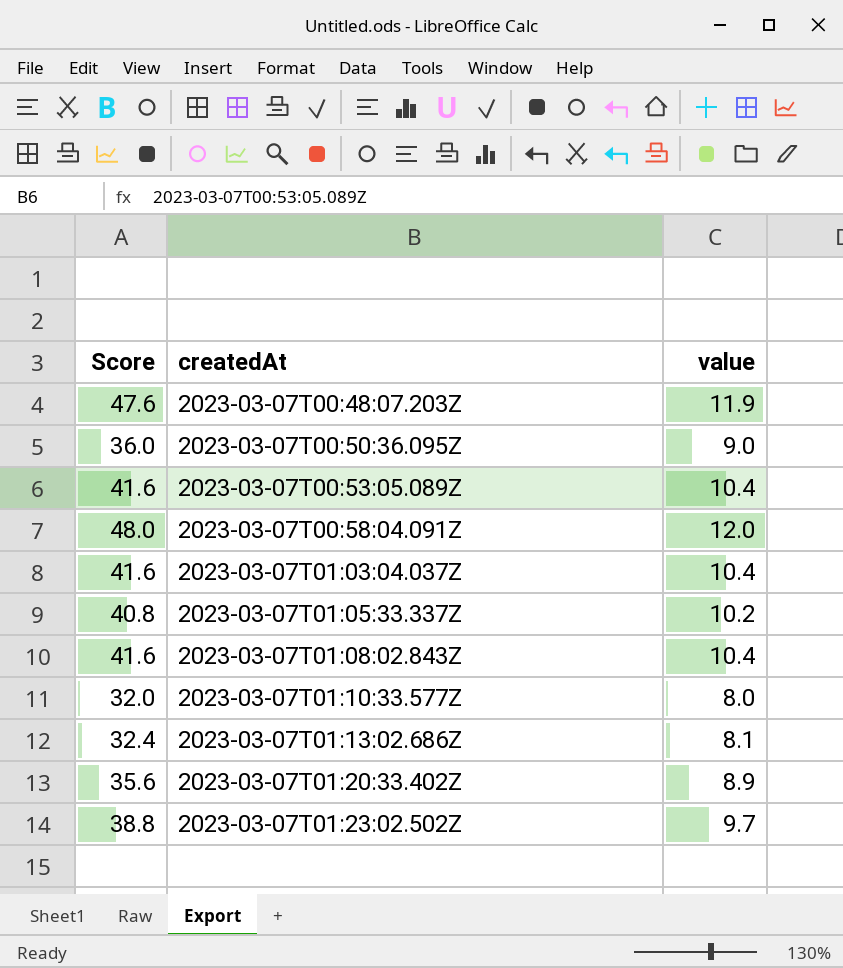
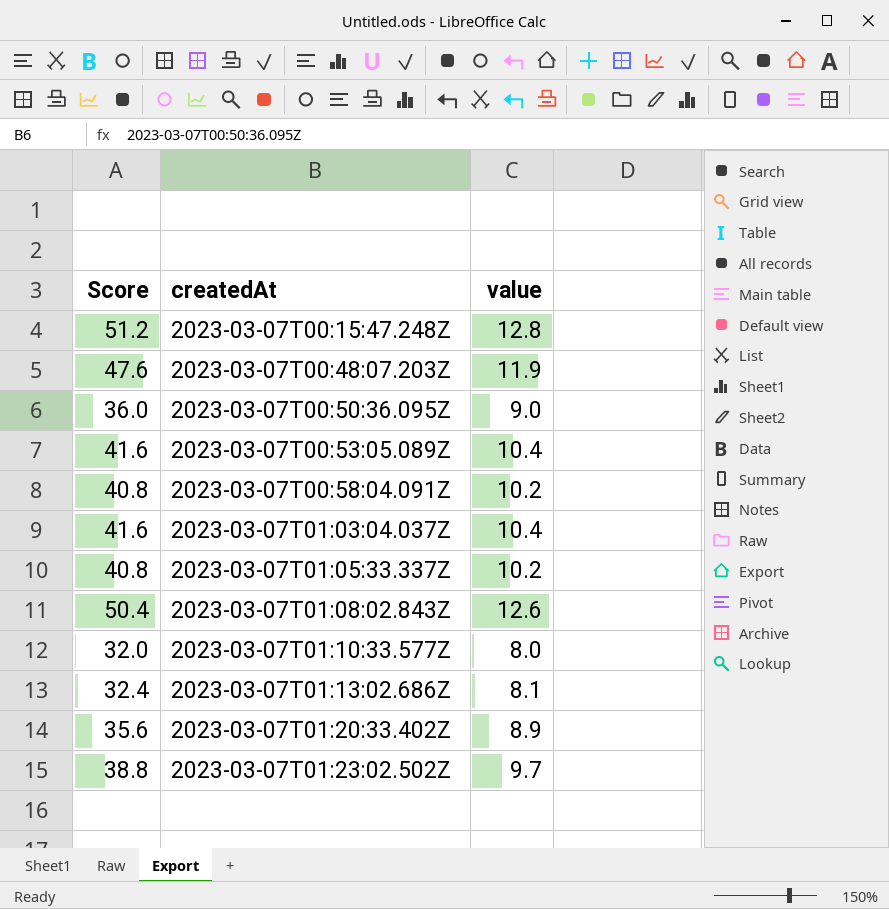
row 2023-03-07T00:15:47.248Z: none -> 51.2 | 12.8
2023-03-07T00:58:04.091Z | Score: 48.0 -> 40.8
2023-03-07T00:58:04.091Z | value: 12.0 -> 10.2
2023-03-07T01:08:02.843Z | Score: 41.6 -> 50.4
2023-03-07T01:08:02.843Z | value: 10.4 -> 12.6

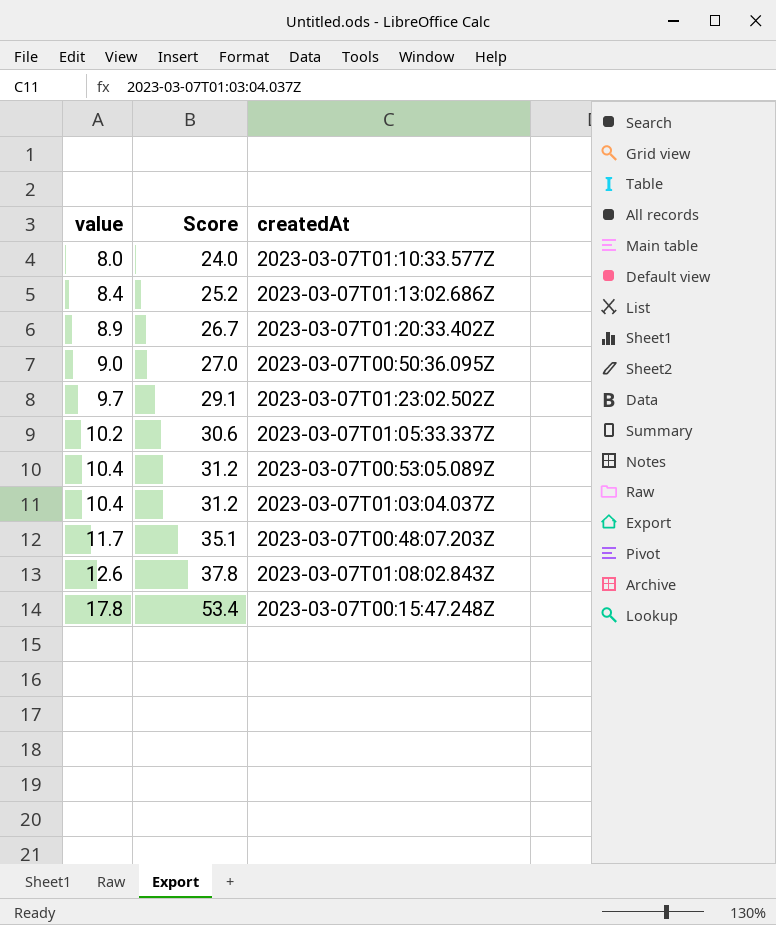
row order: createdAt ascending -> value ascending
column value | position: 3 -> 1
column Score | formula: [value] * 4 -> [value] * 3
row 2023-03-07T00:58:04.091Z: 40.8 | 10.2 -> none
2023-03-07T01:13:02.686Z | value: 8.1 -> 8.4
2023-03-07T00:48:07.203Z | value: 11.9 -> 11.7
2023-03-07T00:15:47.248Z | value: 12.8 -> 17.8

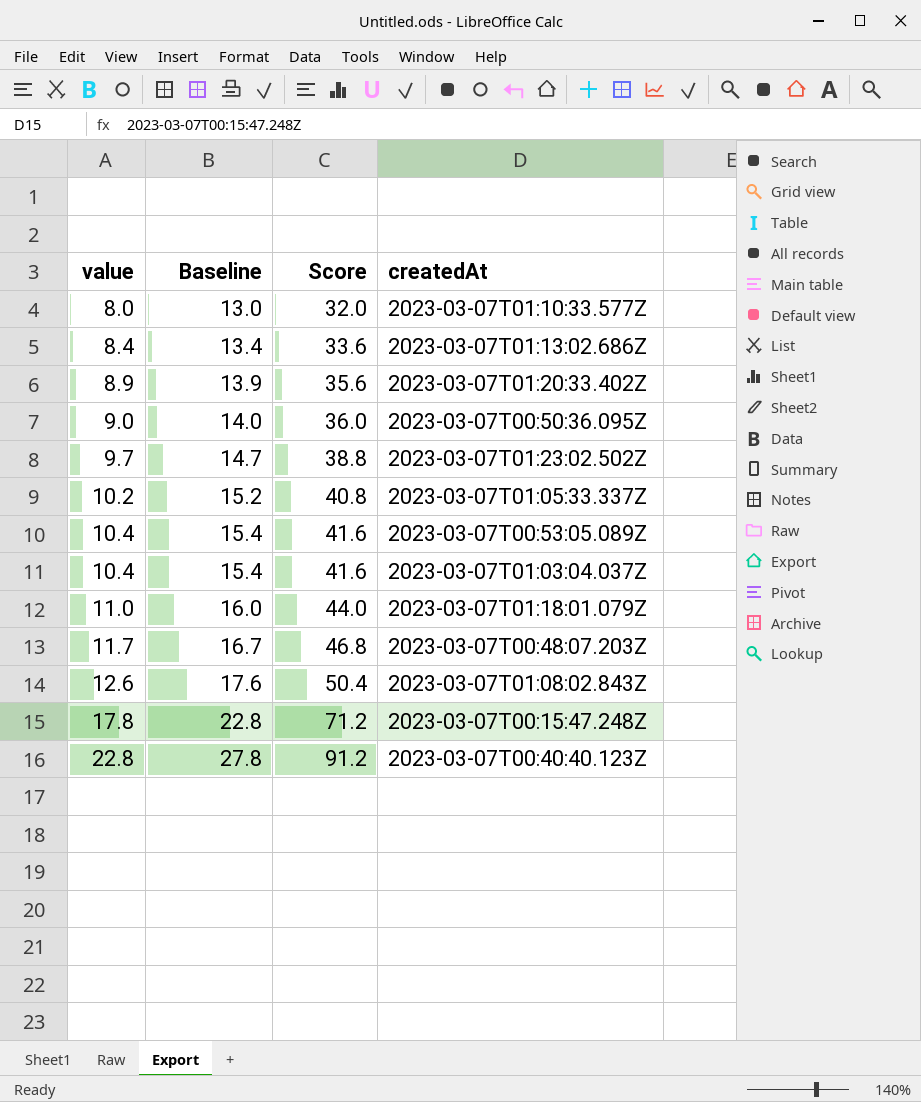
column Baseline | formula: none -> [value] + 5
column Score | formula: [value] * 3 -> [value] * 4
row 2023-03-07T01:18:01.079Z: none -> 11.0 | 16.0 | 44.0
row 2023-03-07T00:40:40.123Z: none -> 22.8 | 27.8 | 91.2

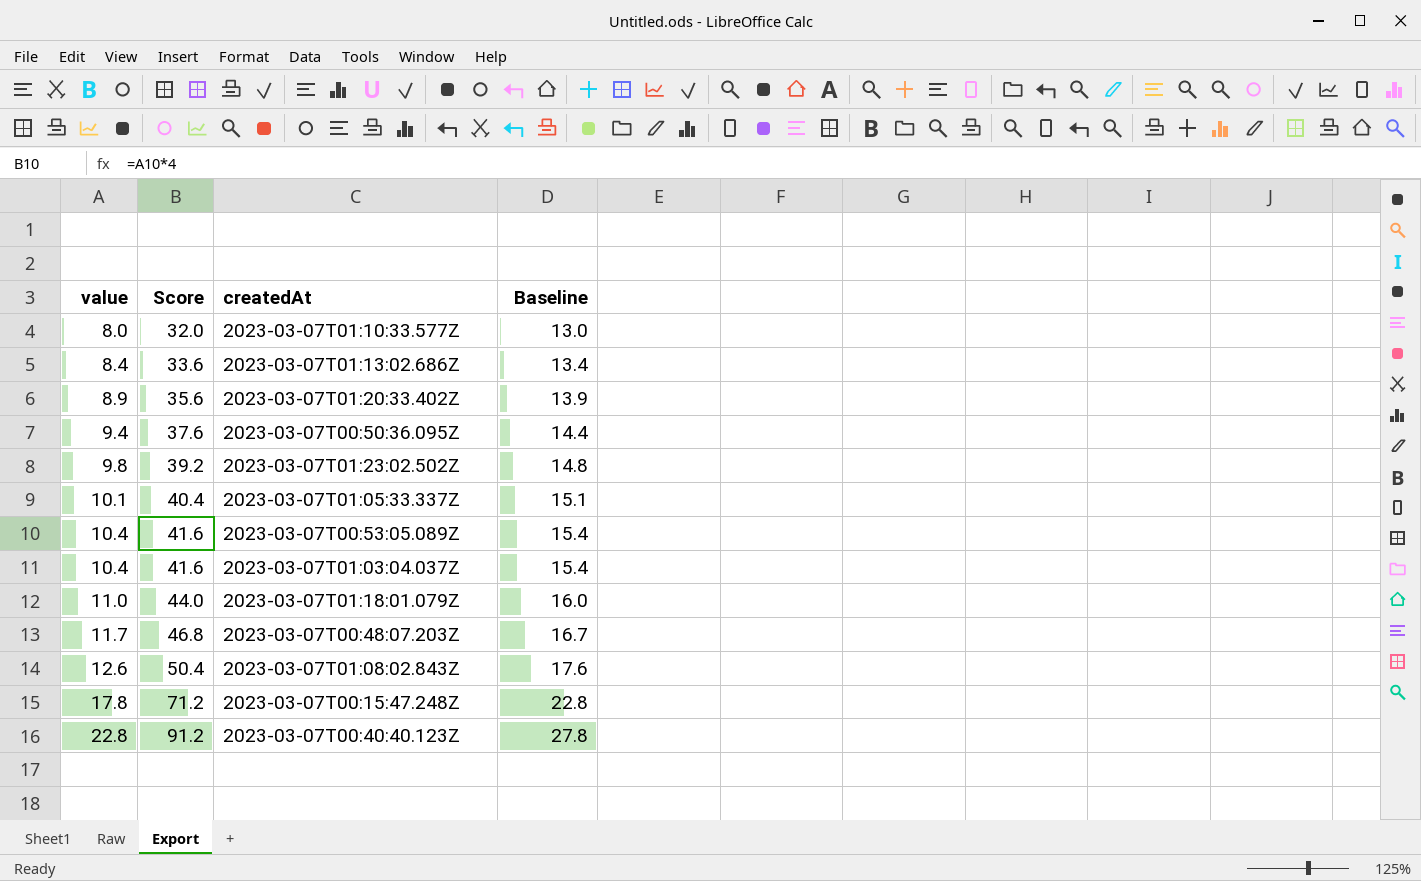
column Baseline | position: 2 -> 4
2023-03-07T00:50:36.095Z | value: 9.0 -> 9.4
2023-03-07T00:50:36.095Z | Score: 36.0 -> 37.6
2023-03-07T00:50:36.095Z | Baseline: 14.0 -> 14.4
2023-03-07T01:23:02.502Z | value: 9.7 -> 9.8
2023-03-07T01:23:02.502Z | Score: 38.8 -> 39.2
2023-03-07T01:23:02.502Z | Baseline: 14.7 -> 14.8
2023-03-07T01:05:33.337Z | value: 10.2 -> 10.1
2023-03-07T01:05:33.337Z | Score: 40.8 -> 40.4
2023-03-07T01:05:33.337Z | Baseline: 15.2 -> 15.1

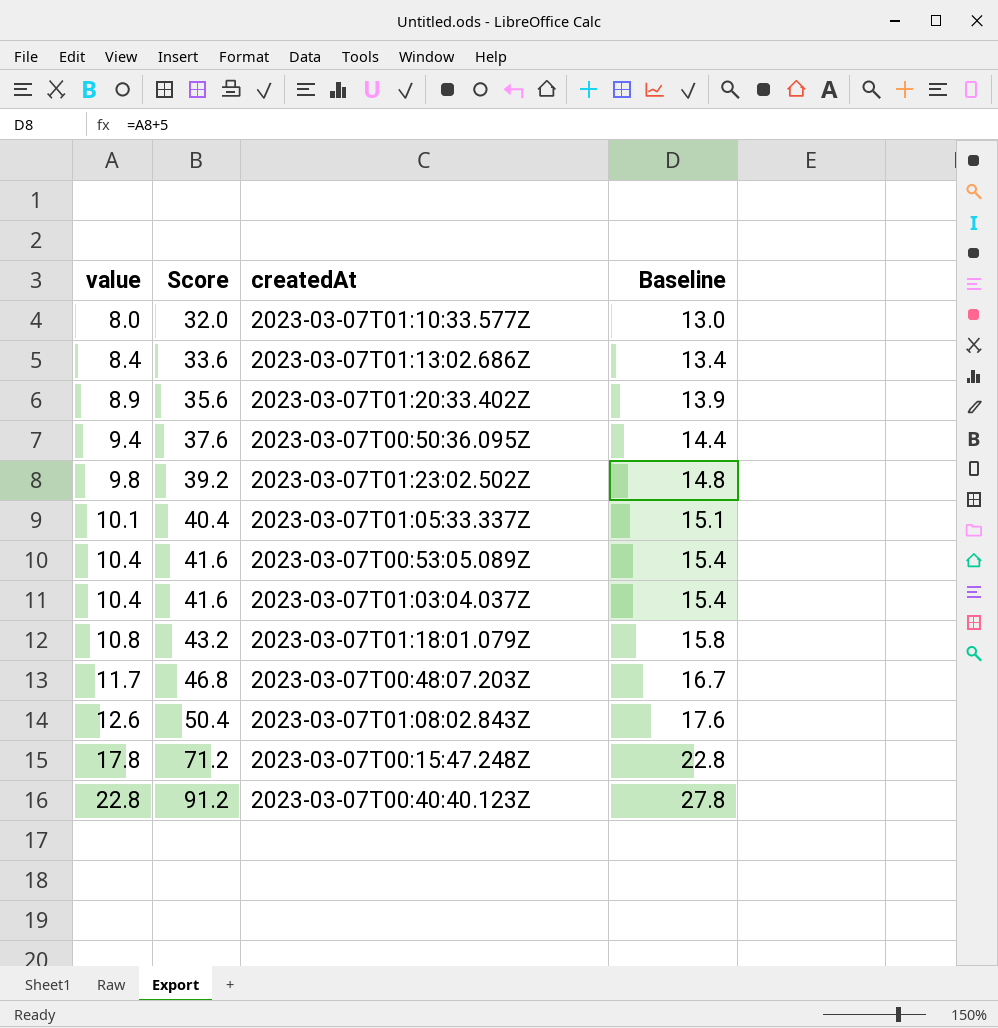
2023-03-07T01:18:01.079Z | value: 11.0 -> 10.8
2023-03-07T01:18:01.079Z | Score: 44.0 -> 43.2
2023-03-07T01:18:01.079Z | Baseline: 16.0 -> 15.8

